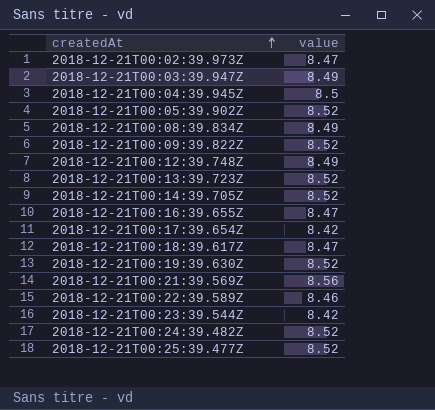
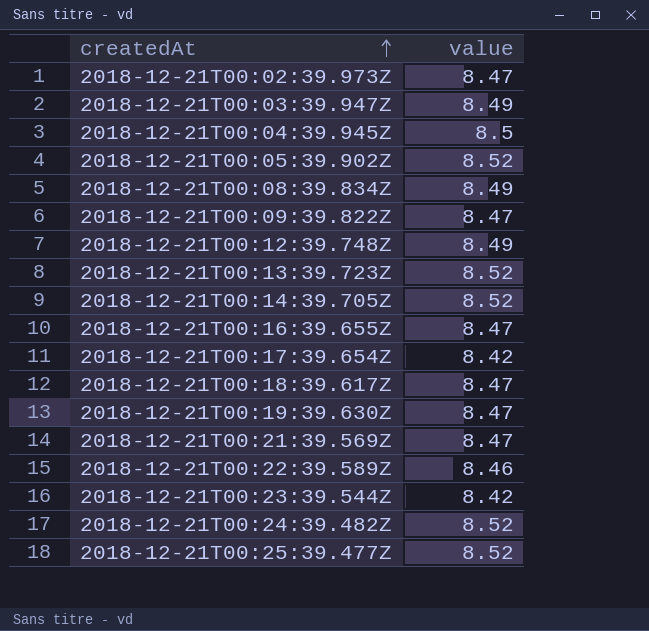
2018-12-21T00:09:39.822Z | value: 8.52 -> 8.47
2018-12-21T00:19:39.630Z | value: 8.52 -> 8.47
2018-12-21T00:21:39.569Z | value: 8.56 -> 8.47

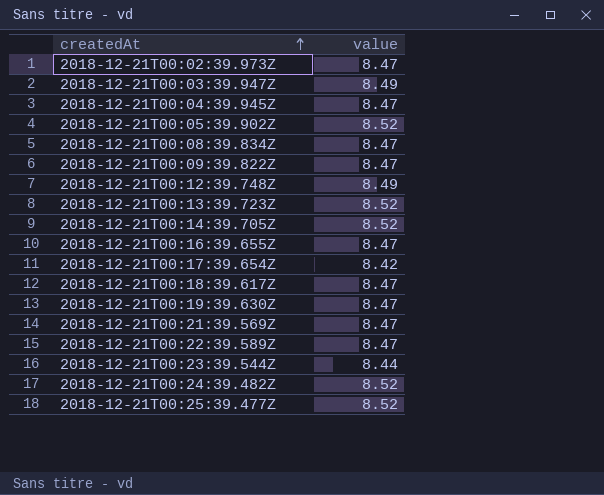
2018-12-21T00:04:39.945Z | value: 8.5 -> 8.47
2018-12-21T00:08:39.834Z | value: 8.49 -> 8.47
2018-12-21T00:22:39.589Z | value: 8.46 -> 8.47
2018-12-21T00:23:39.544Z | value: 8.42 -> 8.44

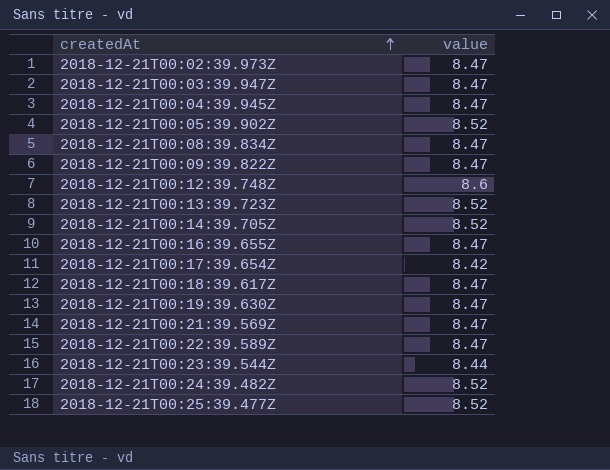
2018-12-21T00:03:39.947Z | value: 8.49 -> 8.47
2018-12-21T00:12:39.748Z | value: 8.49 -> 8.6

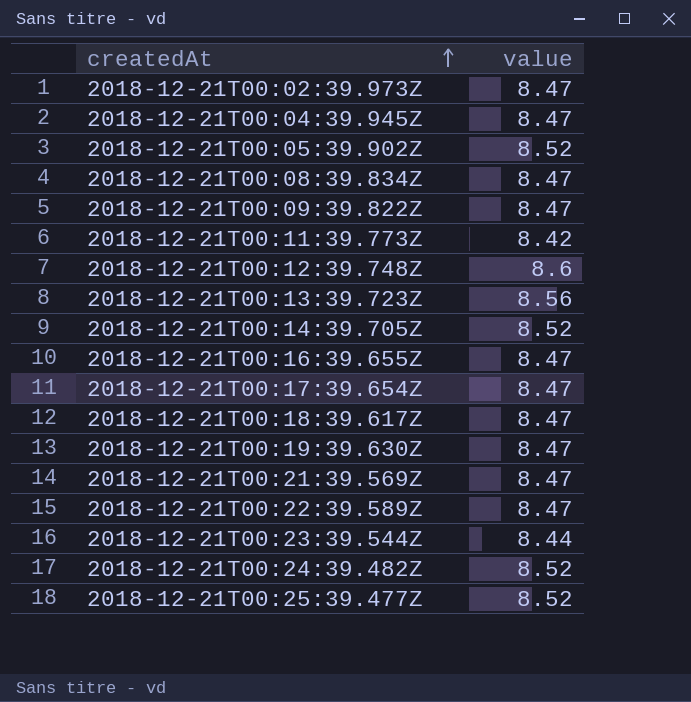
row 2018-12-21T00:03:39.947Z: 8.47 -> none
row 2018-12-21T00:11:39.773Z: none -> 8.42
2018-12-21T00:13:39.723Z | value: 8.52 -> 8.56
2018-12-21T00:17:39.654Z | value: 8.42 -> 8.47

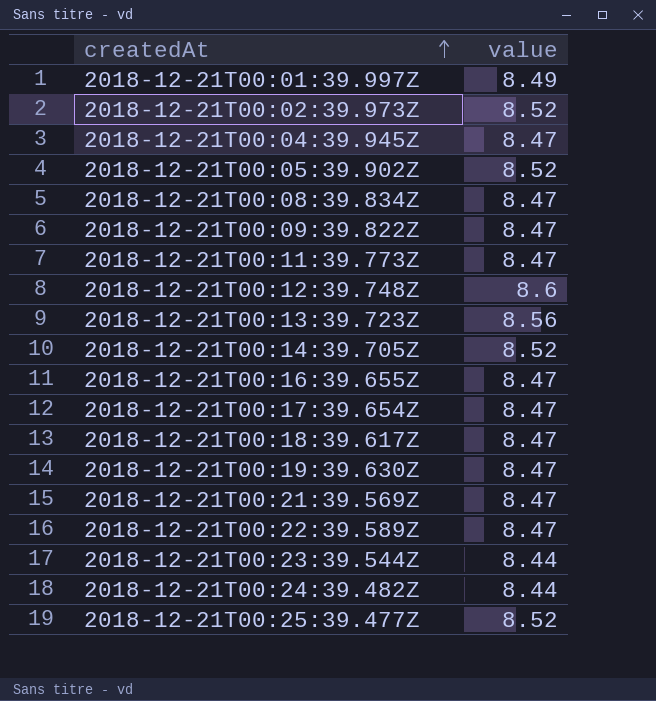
row 2018-12-21T00:01:39.997Z: none -> 8.49
2018-12-21T00:02:39.973Z | value: 8.47 -> 8.52
2018-12-21T00:11:39.773Z | value: 8.42 -> 8.47
2018-12-21T00:24:39.482Z | value: 8.52 -> 8.44

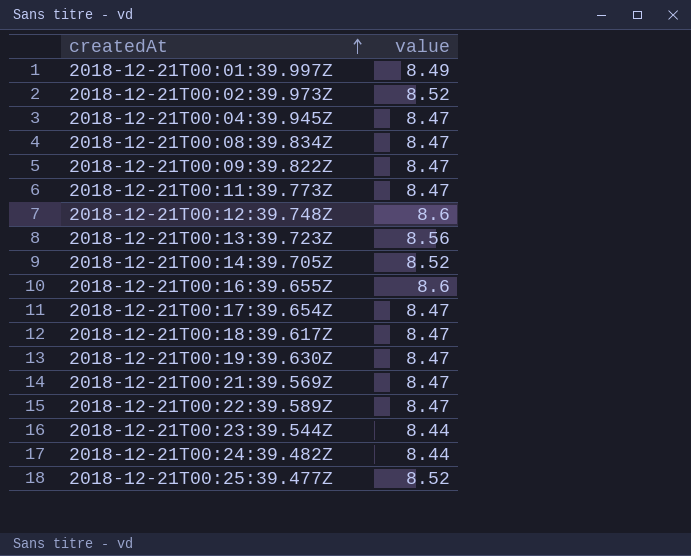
row 2018-12-21T00:05:39.902Z: 8.52 -> none
2018-12-21T00:16:39.655Z | value: 8.47 -> 8.6

